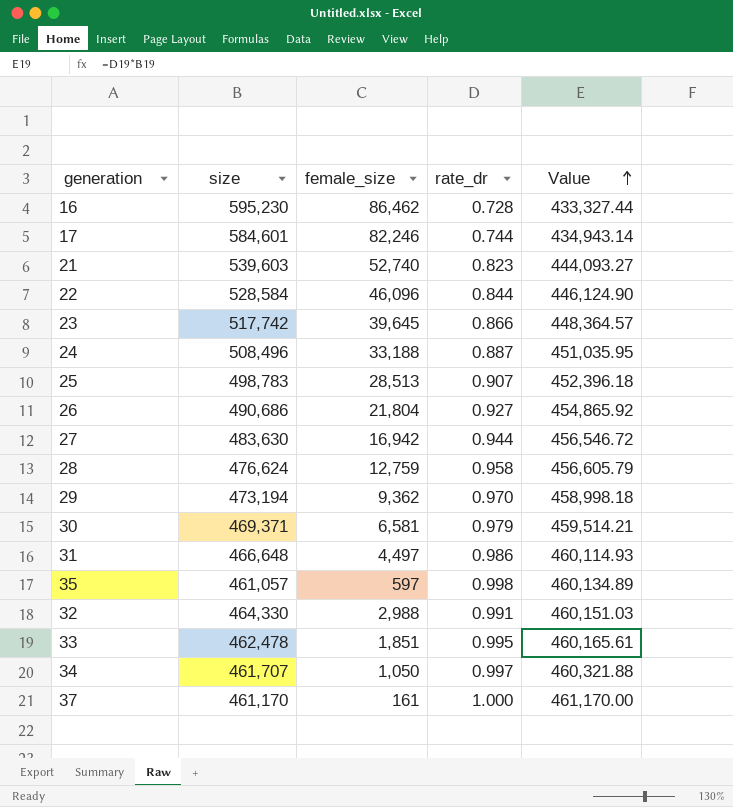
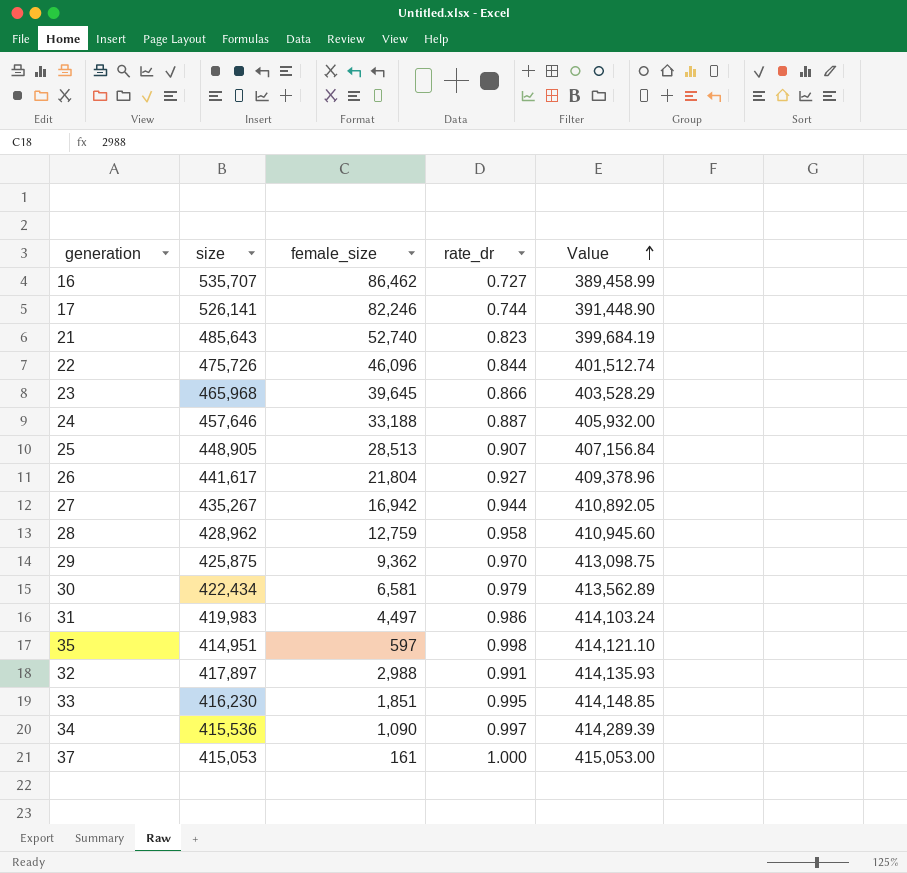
16 | size: 595,230 -> 535,707
16 | rate_dr: 0.728 -> 0.727
16 | Value: 433,327.44 -> 389,458.99
17 | size: 584,601 -> 526,141
17 | Value: 434,943.14 -> 391,448.90
21 | size: 539,603 -> 485,643
21 | Value: 444,093.27 -> 399,684.19
22 | size: 528,584 -> 475,726
22 | Value: 446,124.90 -> 401,512.74
23 | size: 517,742 -> 465,968
23 | Value: 448,364.57 -> 403,528.29
24 | size: 508,496 -> 457,646
24 | Value: 451,035.95 -> 405,932.00
25 | size: 498,783 -> 448,905
25 | Value: 452,396.18 -> 407,156.84
26 | size: 490,686 -> 441,617
26 | Value: 454,865.92 -> 409,378.96
27 | size: 483,630 -> 435,267
27 | Value: 456,546.72 -> 410,892.05
28 | size: 476,624 -> 428,962
28 | Value: 456,605.79 -> 410,945.60
29 | size: 473,194 -> 425,875
29 | Value: 458,998.18 -> 413,098.75
30 | size: 469,371 -> 422,434
30 | Value: 459,514.21 -> 413,562.89
31 | size: 466,648 -> 419,983
31 | Value: 460,114.93 -> 414,103.24
35 | size: 461,057 -> 414,951
35 | Value: 460,134.89 -> 414,121.10
32 | size: 464,330 -> 417,897
32 | Value: 460,151.03 -> 414,135.93
33 | size: 462,478 -> 416,230
33 | Value: 460,165.61 -> 414,148.85
34 | size: 461,707 -> 415,536
34 | female_size: 1,050 -> 1,090
34 | Value: 460,321.88 -> 414,289.39
37 | size: 461,170 -> 415,053
37 | Value: 461,170.00 -> 415,053.00

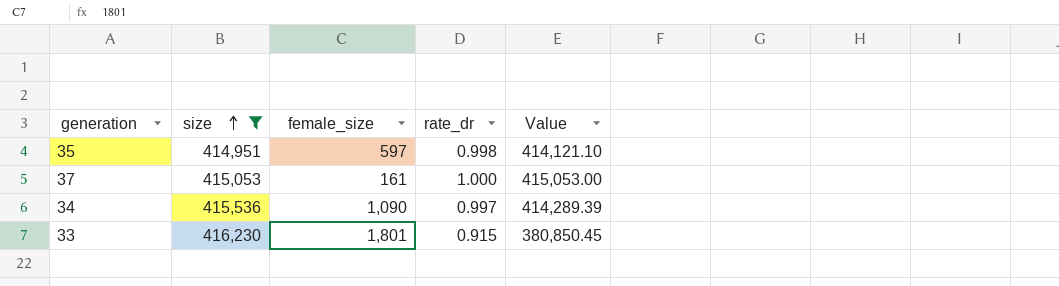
filter: none -> size <= 416,230
row order: Value ascending -> size ascending
33 | female_size: 1,851 -> 1,801
33 | rate_dr: 0.995 -> 0.915
33 | Value: 414,148.85 -> 380,850.45

